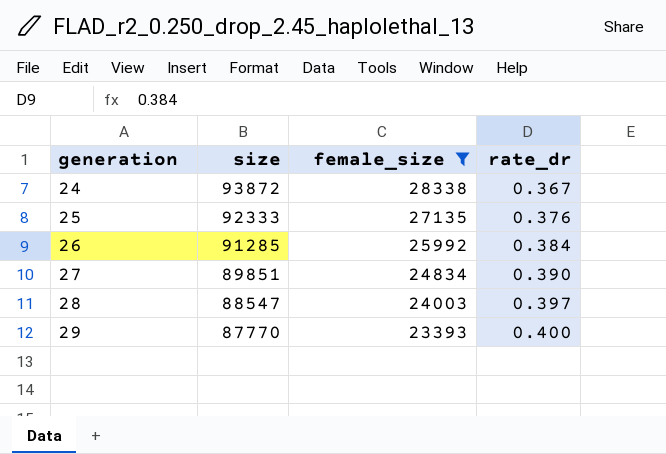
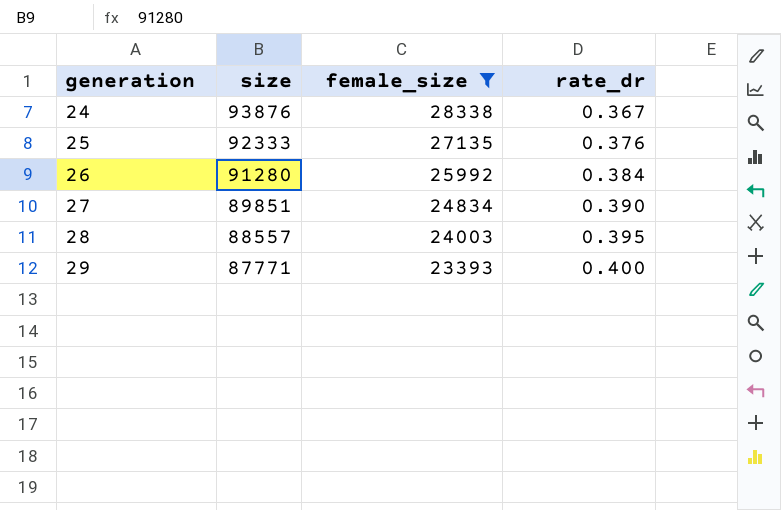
24 | size: 93872 -> 93876
26 | size: 91285 -> 91280
28 | size: 88547 -> 88557
28 | rate_dr: 0.397 -> 0.395
29 | size: 87770 -> 87771

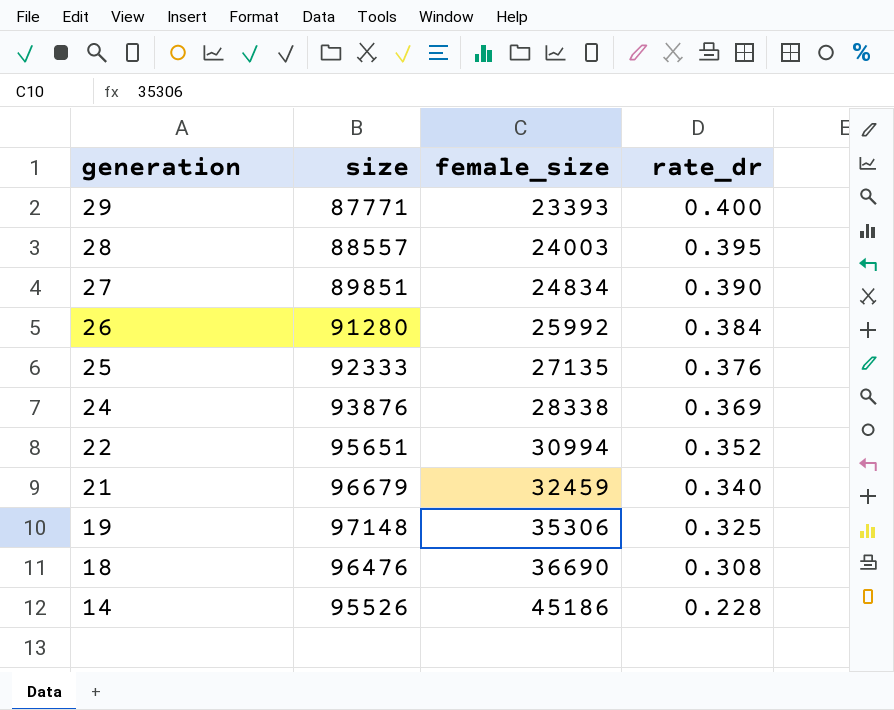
filter: female_size <= 28338 -> none
row order: generation ascending -> generation descending
24 | rate_dr: 0.367 -> 0.369

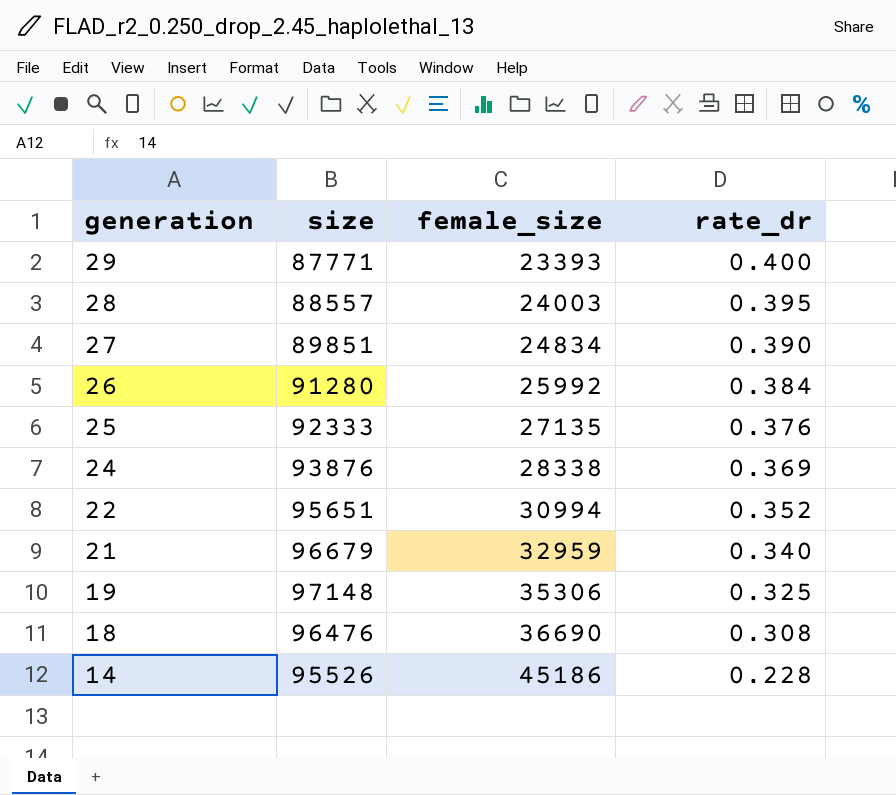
21 | female_size: 32459 -> 32959

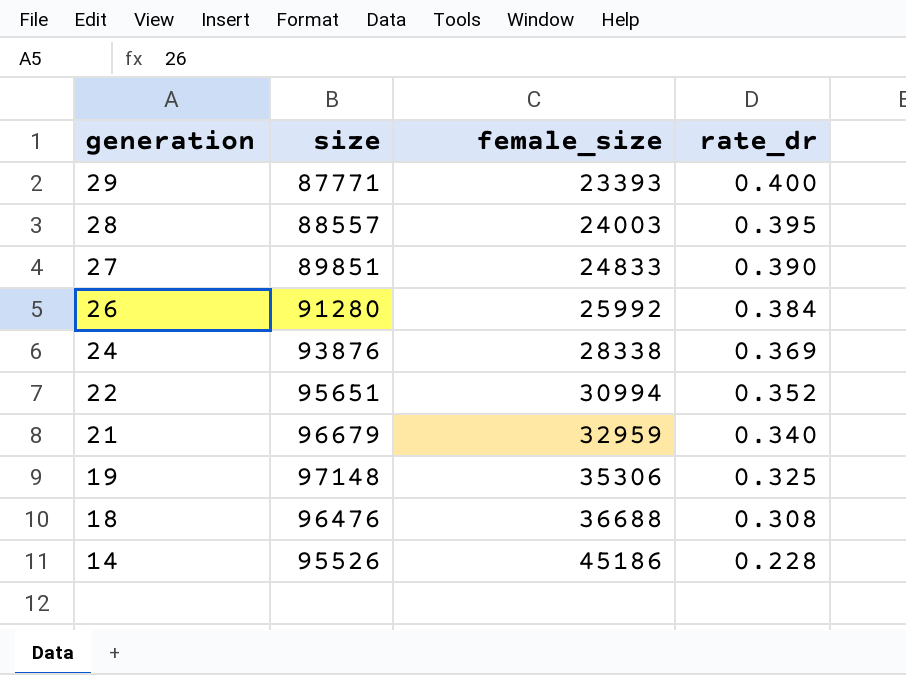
row 25: 92333 | 27135 | 0.376 -> none
27 | female_size: 24834 -> 24833
18 | female_size: 36690 -> 36688

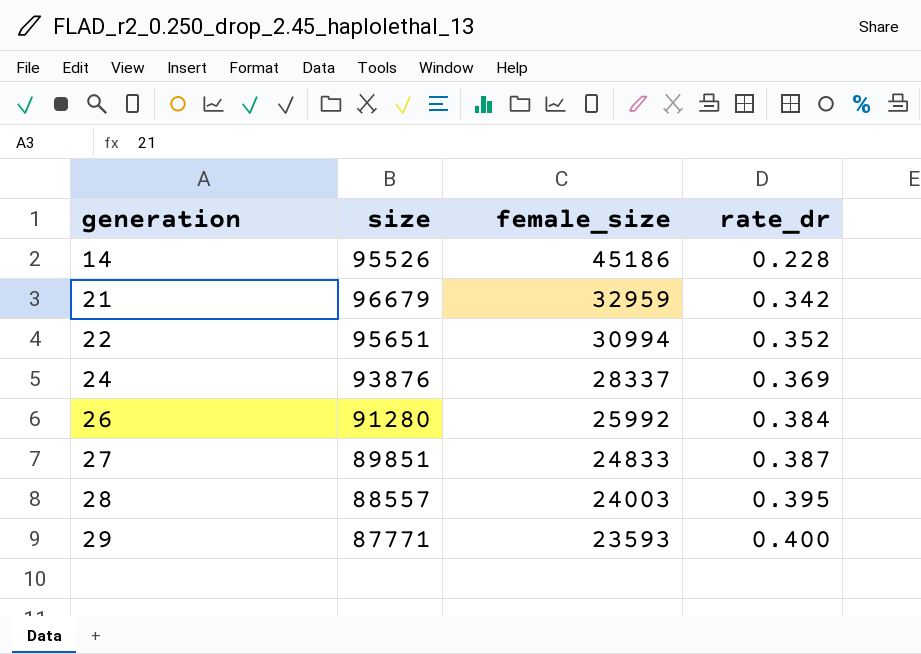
row order: generation descending -> generation ascending
row 19: 97148 | 35306 | 0.325 -> none
row 18: 96476 | 36688 | 0.308 -> none
21 | rate_dr: 0.340 -> 0.342
24 | female_size: 28338 -> 28337
27 | rate_dr: 0.390 -> 0.387
29 | female_size: 23393 -> 23593

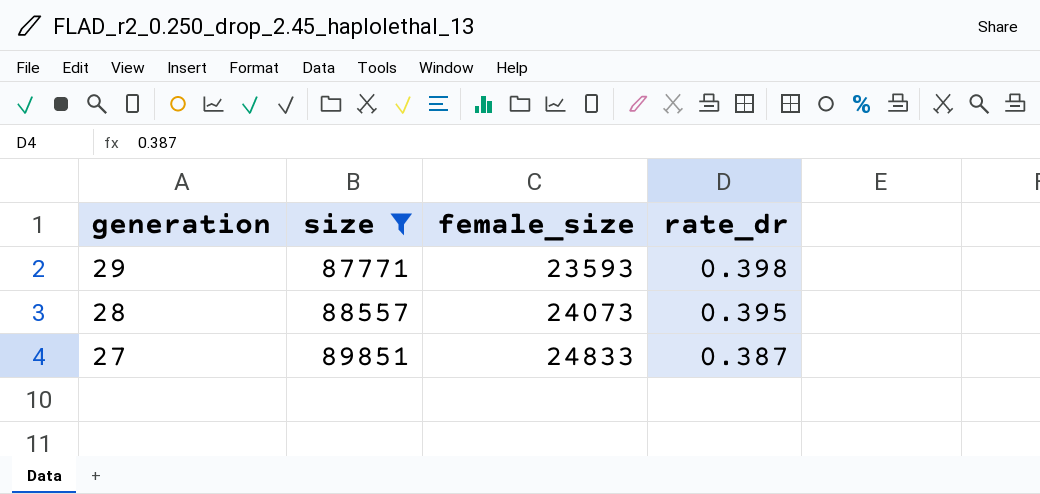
filter: none -> size <= 89851
row order: generation ascending -> generation descending
29 | rate_dr: 0.400 -> 0.398
28 | female_size: 24003 -> 24073

